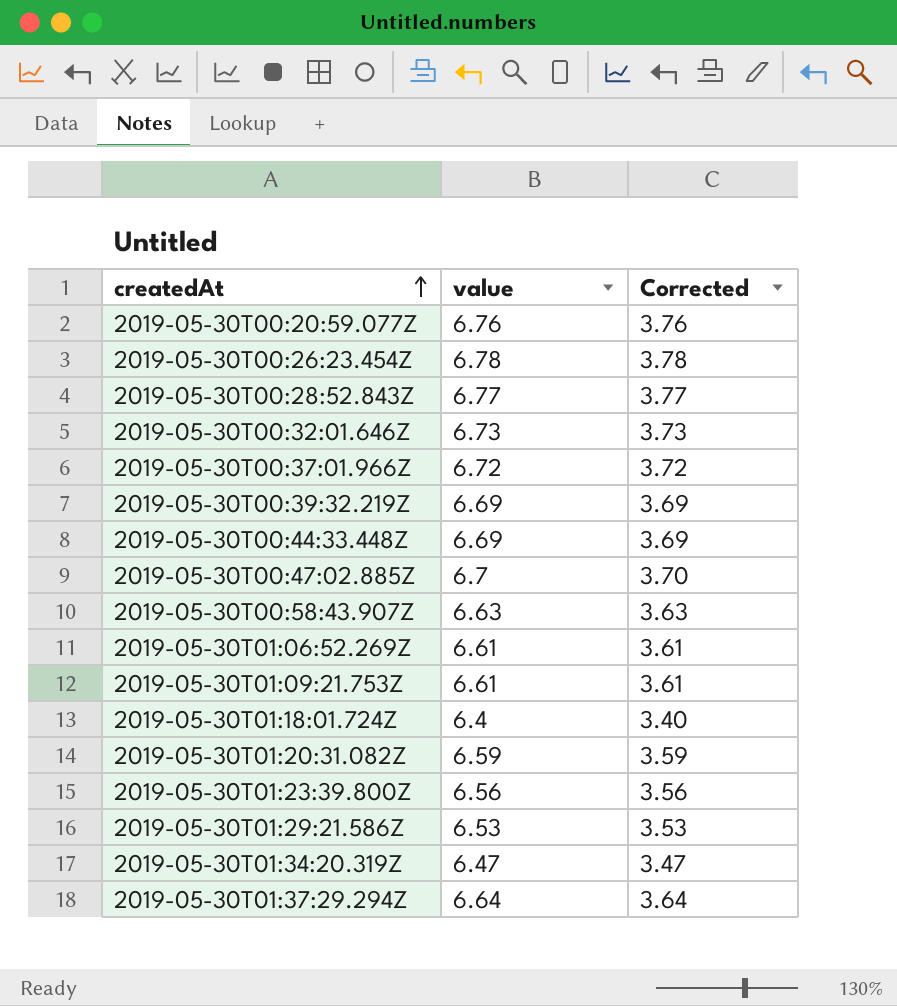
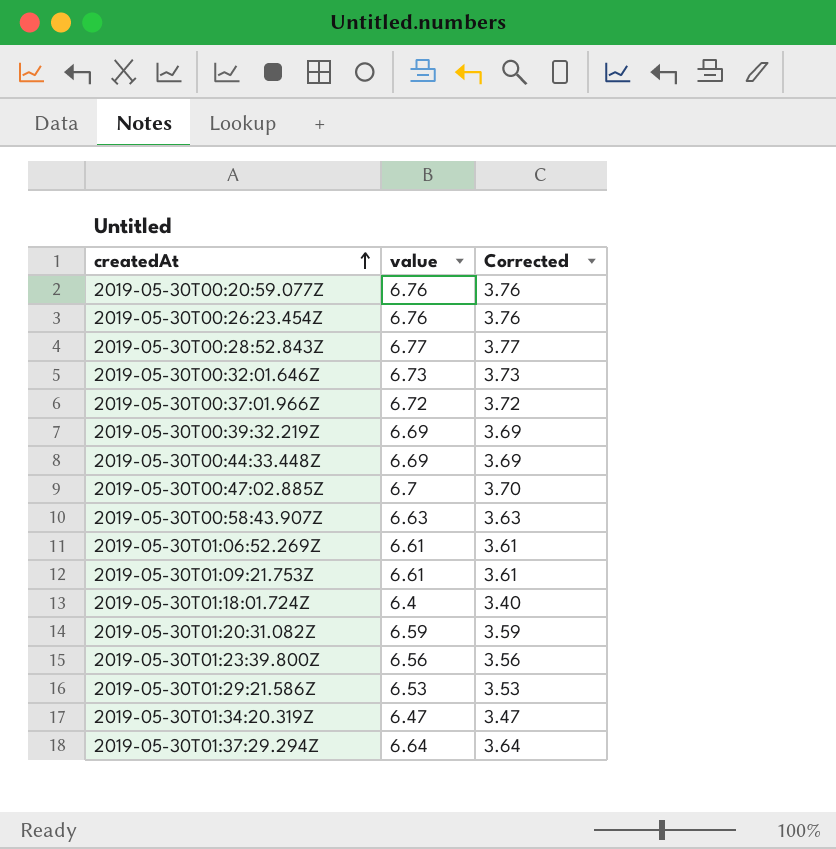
2019-05-30T00:26:23.454Z | value: 6.78 -> 6.76
2019-05-30T00:26:23.454Z | Corrected: 3.78 -> 3.76

